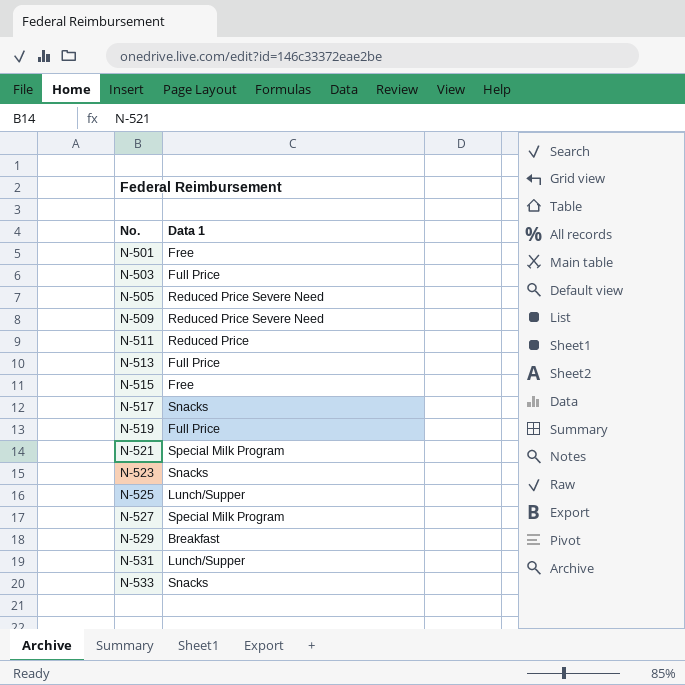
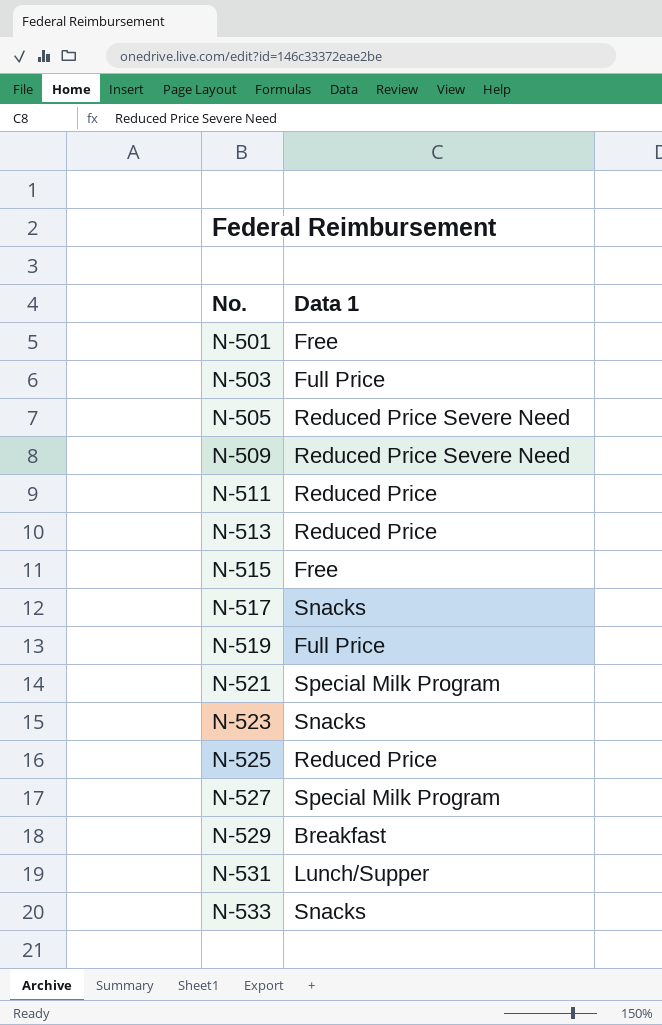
N-513 | Data 1: Full Price -> Reduced Price
N-525 | Data 1: Lunch/Supper -> Reduced Price

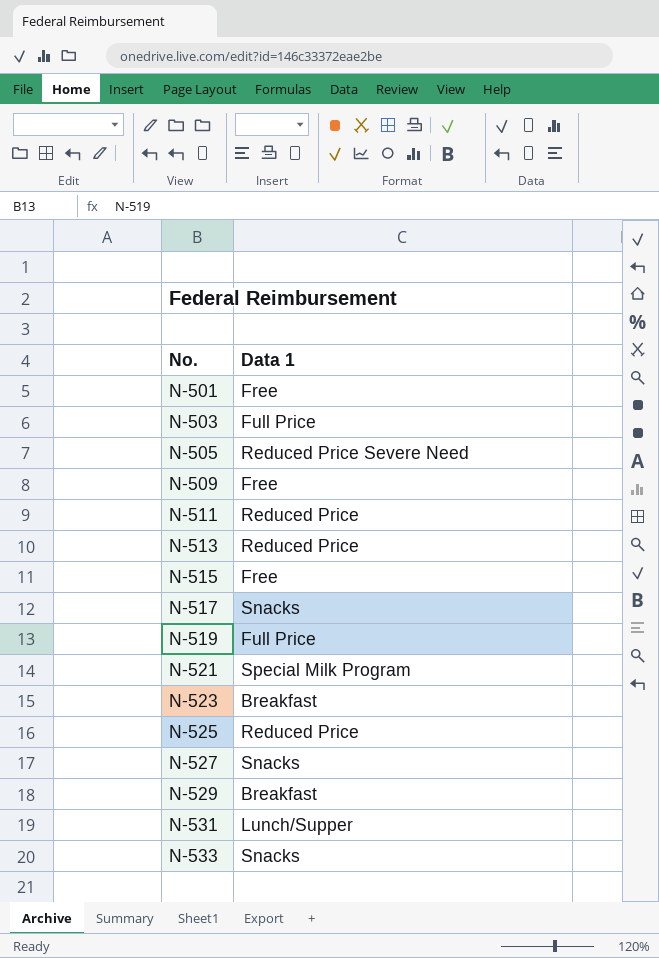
N-509 | Data 1: Reduced Price Severe Need -> Free
N-523 | Data 1: Snacks -> Breakfast
N-527 | Data 1: Special Milk Program -> Snacks

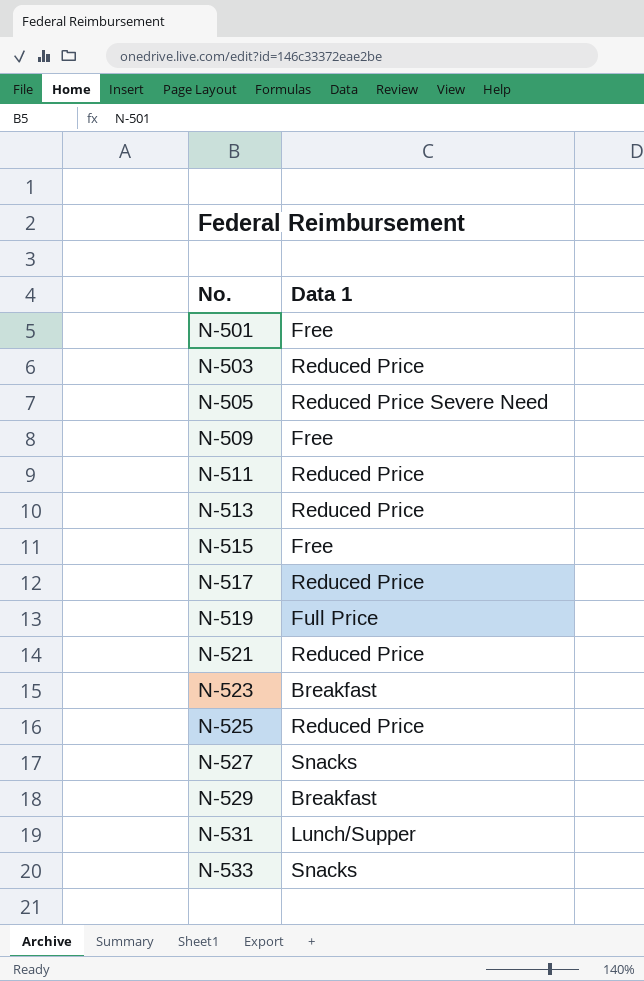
N-503 | Data 1: Full Price -> Reduced Price
N-517 | Data 1: Snacks -> Reduced Price
N-521 | Data 1: Special Milk Program -> Reduced Price

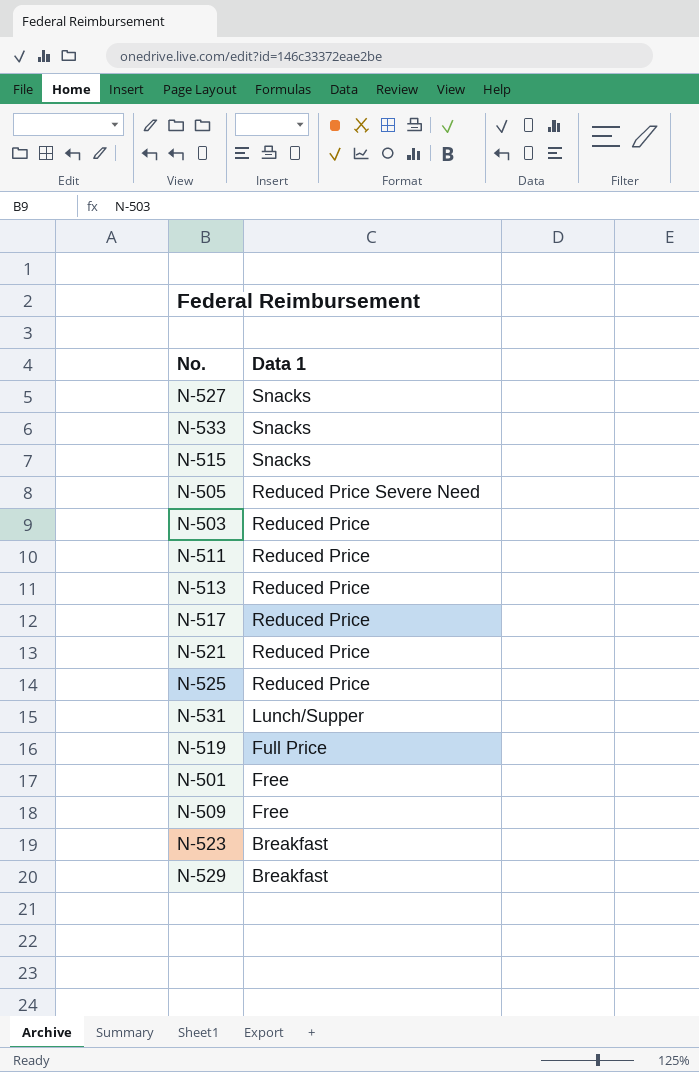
row order: No. ascending -> Data 1 descending
N-515 | Data 1: Free -> Snacks

